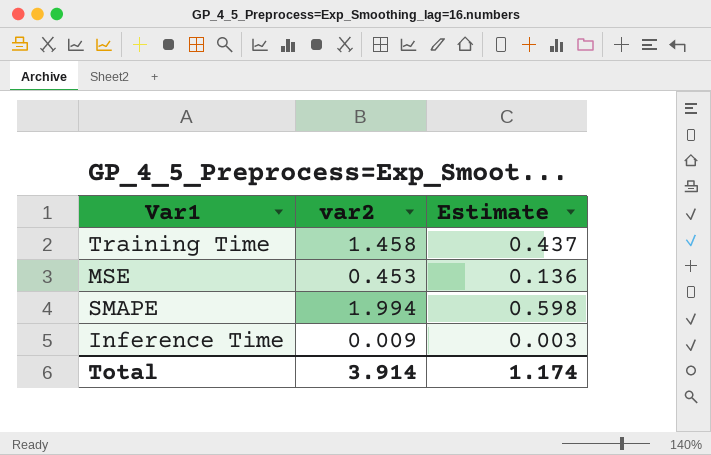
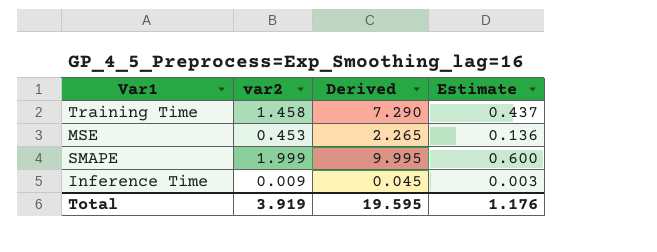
column Derived | formula: none -> [var2] * 5
SMAPE | var2: 1.994 -> 1.999
SMAPE | Estimate: 0.598 -> 0.600
Total | var2: 3.914 -> 3.919
Total | Estimate: 1.174 -> 1.176

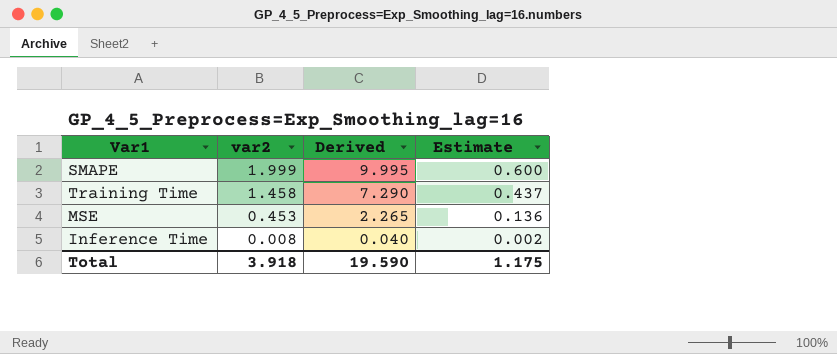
row order: none -> var2 descending
Inference Time | var2: 0.009 -> 0.008
Inference Time | Derived: 0.045 -> 0.040
Inference Time | Estimate: 0.003 -> 0.002
Total | var2: 3.919 -> 3.918
Total | Derived: 19.595 -> 19.590
Total | Estimate: 1.176 -> 1.175

